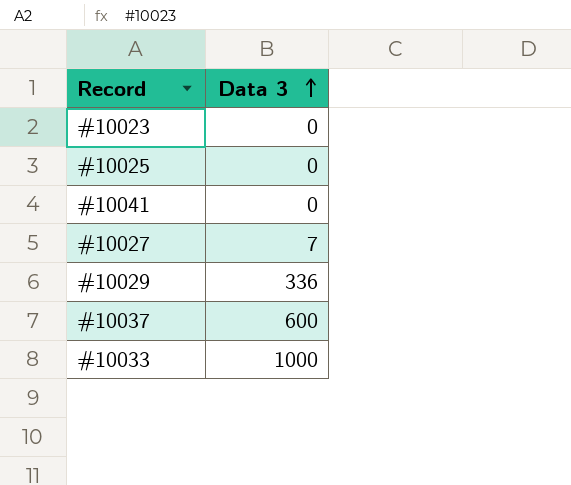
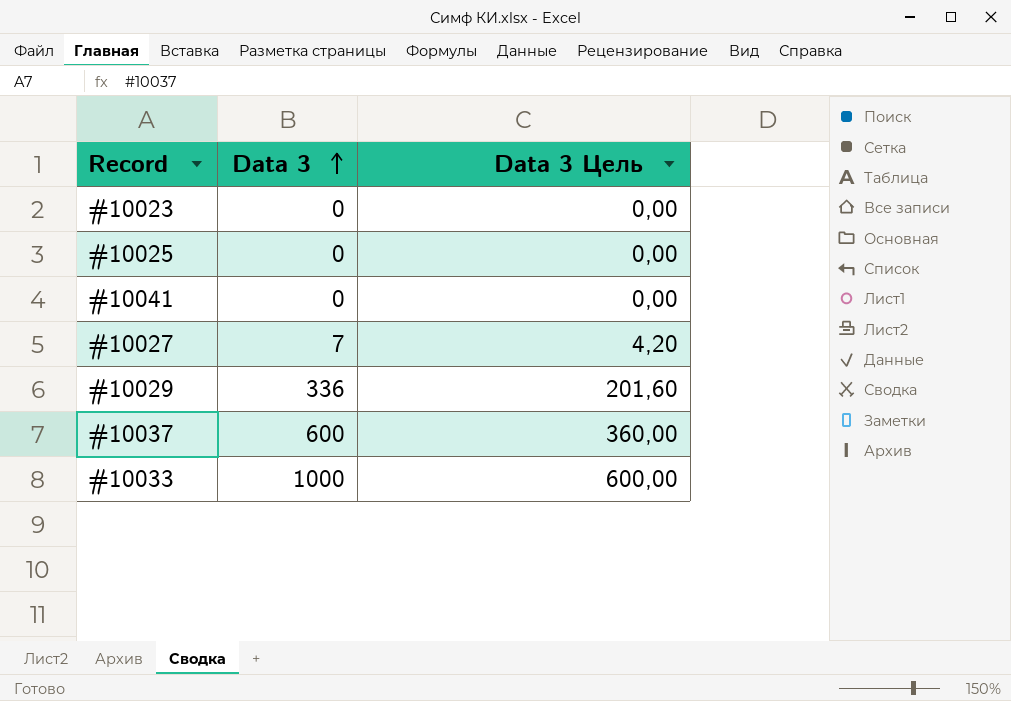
column Data 3 Цель | formula: none -> [Data 3] * 0,6

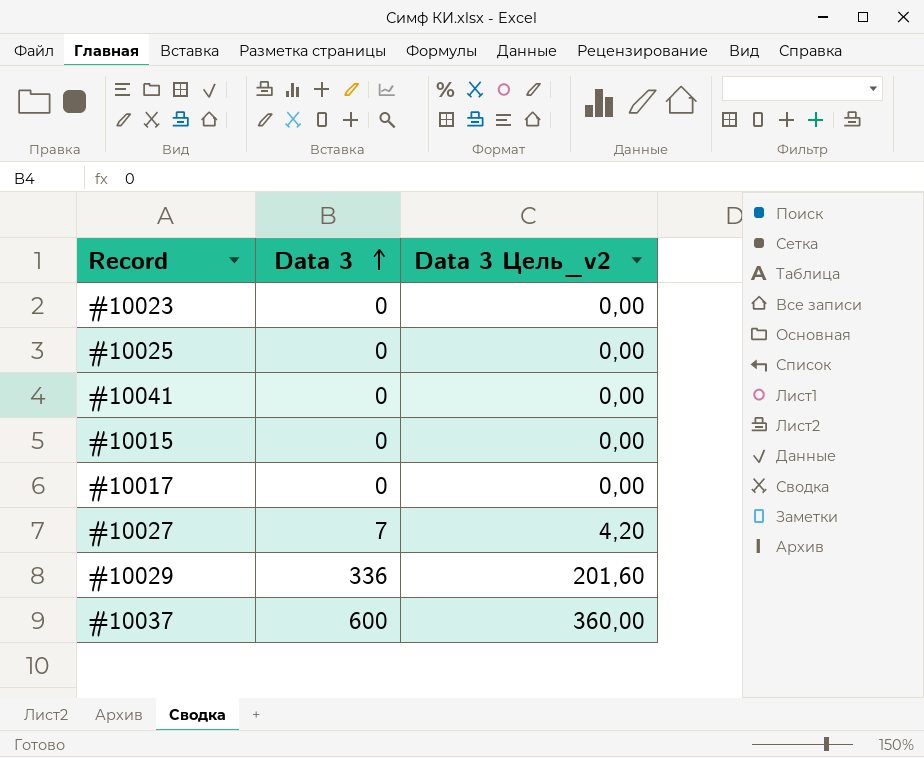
column name: Data 3 Цель -> Data 3 Цель_v2
row #10033: 1000 | 600,00 -> none
row #10015: none -> 0 | 0,00
row #10017: none -> 0 | 0,00

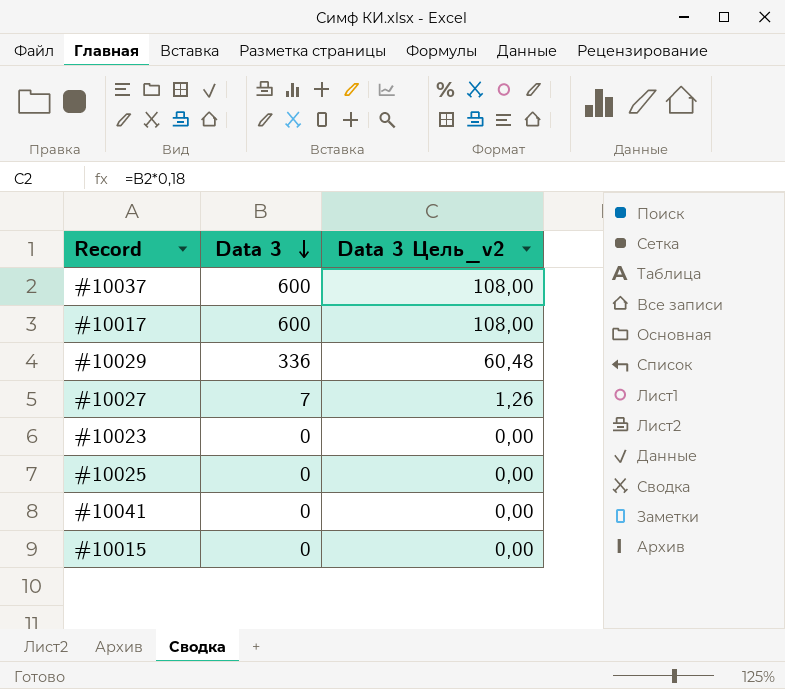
row order: Data 3 ascending -> Data 3 descending
column Data 3 Цель_v2 | formula: [Data 3] * 0,6 -> [Data 3] * 0,18
#10017 | Data 3: 0 -> 600

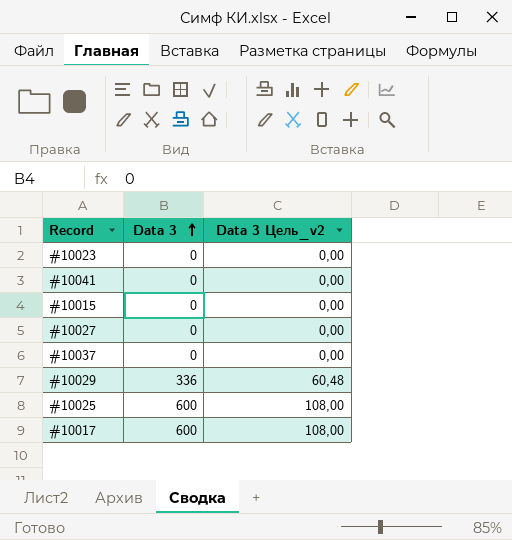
row order: Data 3 descending -> Data 3 ascending
#10027 | Data 3: 7 -> 0
#10027 | Data 3 Цель_v2: 1,26 -> 0,00
#10037 | Data 3: 600 -> 0
#10037 | Data 3 Цель_v2: 108,00 -> 0,00
#10025 | Data 3: 0 -> 600
#10025 | Data 3 Цель_v2: 0,00 -> 108,00

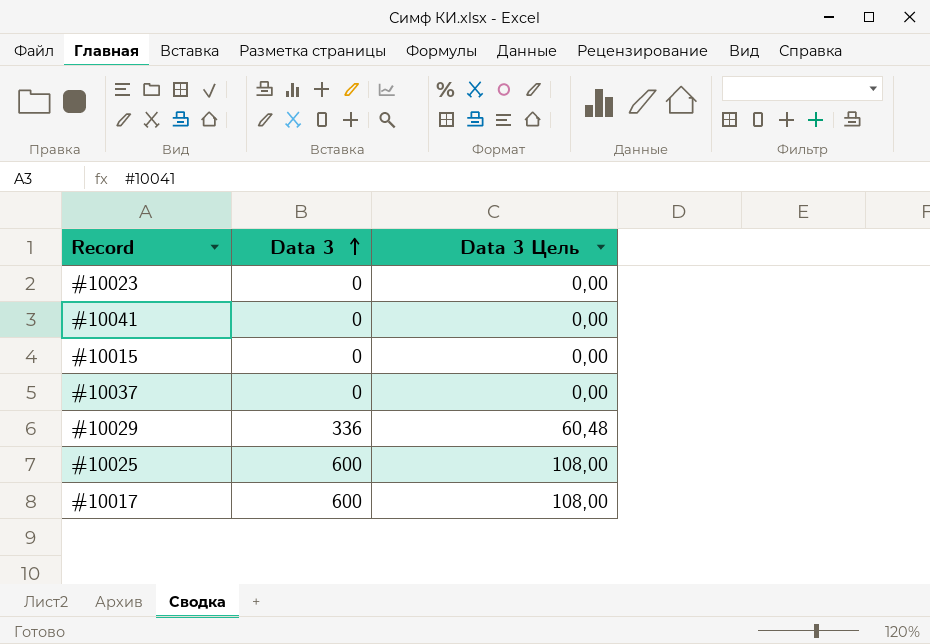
column name: Data 3 Цель_v2 -> Data 3 Цель
row #10027: 0 | 0,00 -> none

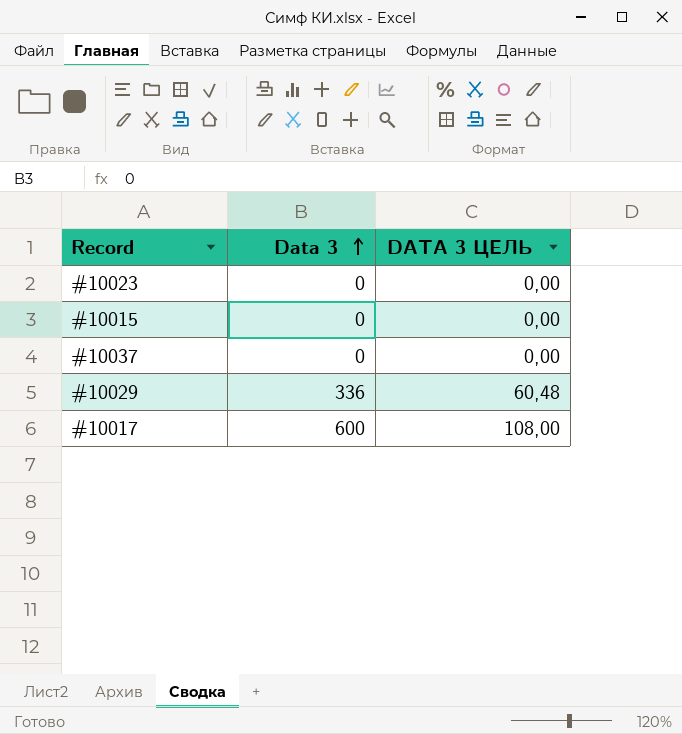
column name: Data 3 Цель -> DATA 3 ЦЕЛЬ
row #10041: 0 | 0,00 -> none
row #10025: 600 | 108,00 -> none

